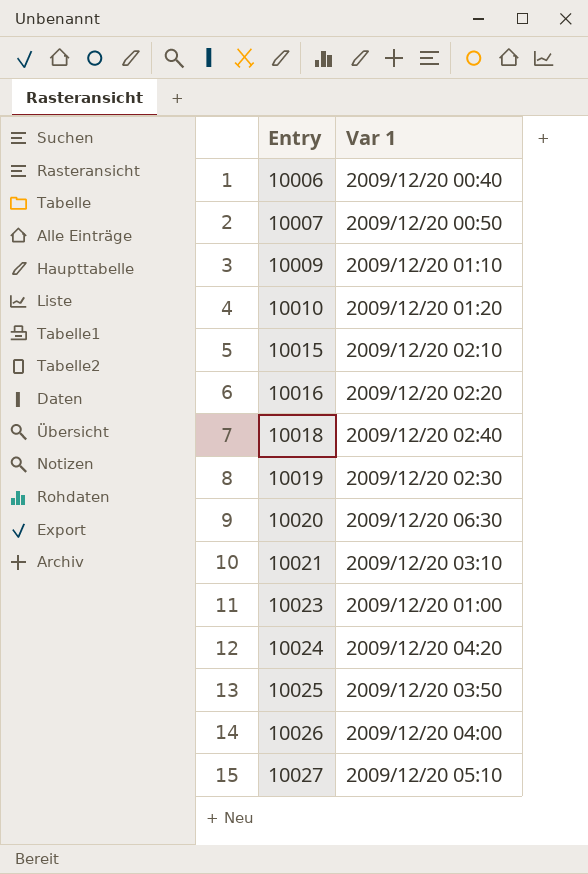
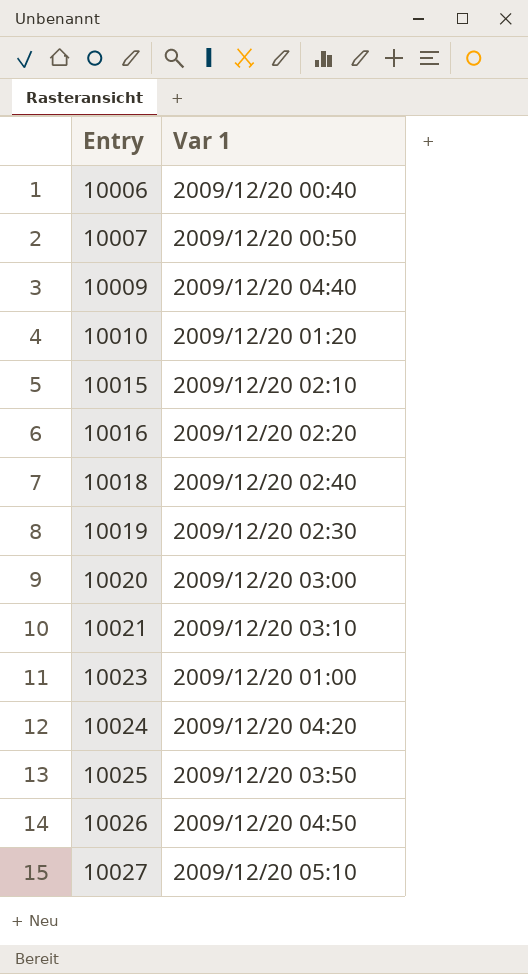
10009 | Var 1: 2009/12/20 01:10 -> 2009/12/20 04:40
10020 | Var 1: 2009/12/20 06:30 -> 2009/12/20 03:00
10026 | Var 1: 2009/12/20 04:00 -> 2009/12/20 04:50

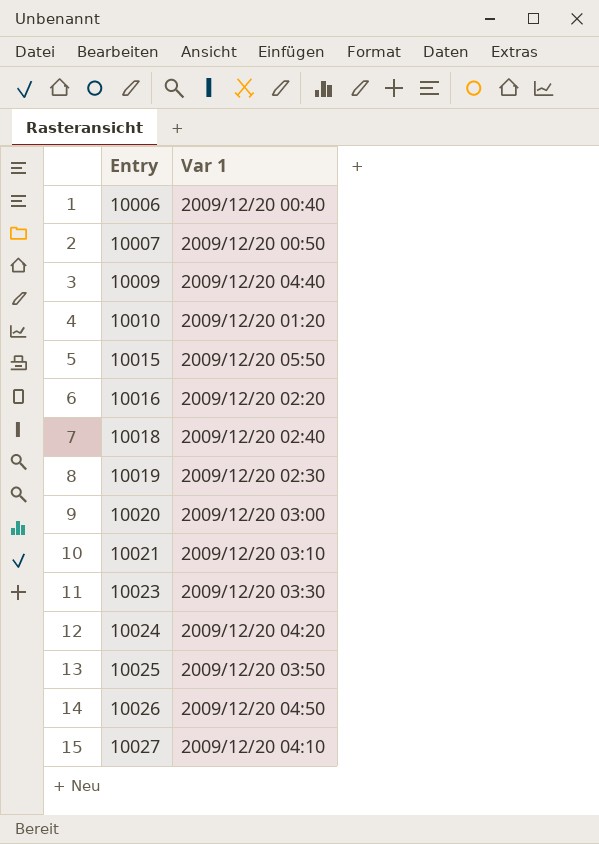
10015 | Var 1: 2009/12/20 02:10 -> 2009/12/20 05:50
10023 | Var 1: 2009/12/20 01:00 -> 2009/12/20 03:30
10027 | Var 1: 2009/12/20 05:10 -> 2009/12/20 04:10

